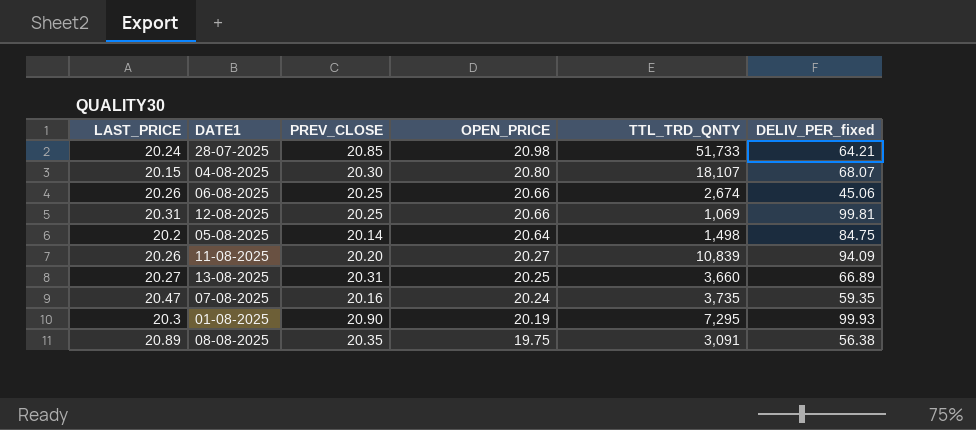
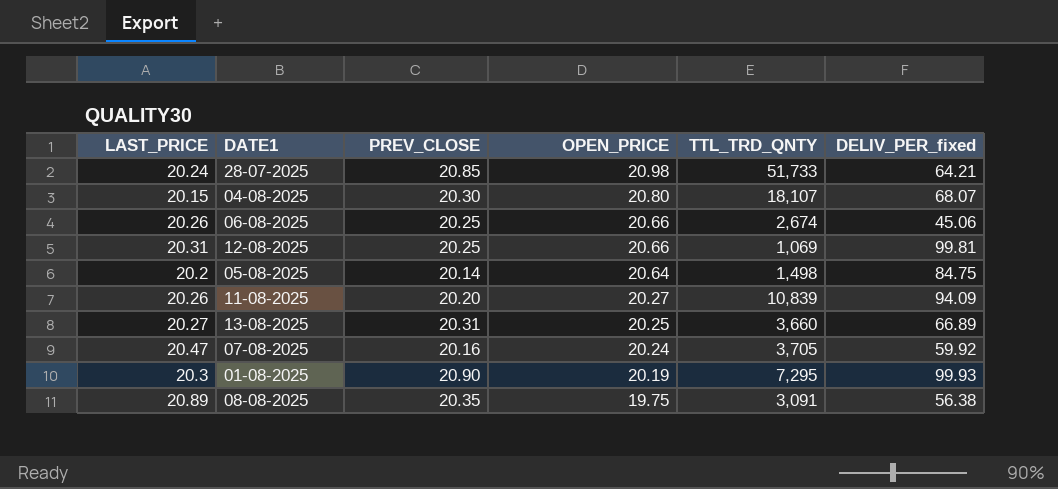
07-08-2025 | TTL_TRD_QNTY: 3,735 -> 3,705
07-08-2025 | DELIV_PER_fixed: 59.35 -> 59.92

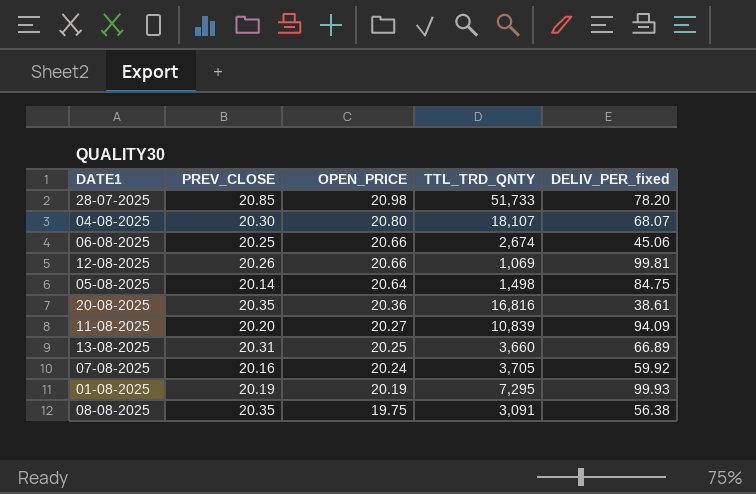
column LAST_PRICE | position: 1 -> none
28-07-2025 | DELIV_PER_fixed: 64.21 -> 78.20
12-08-2025 | PREV_CLOSE: 20.25 -> 20.26
row 20-08-2025: none -> 20.35 | 20.36 | 16,816 | 38.61
01-08-2025 | PREV_CLOSE: 20.90 -> 20.19

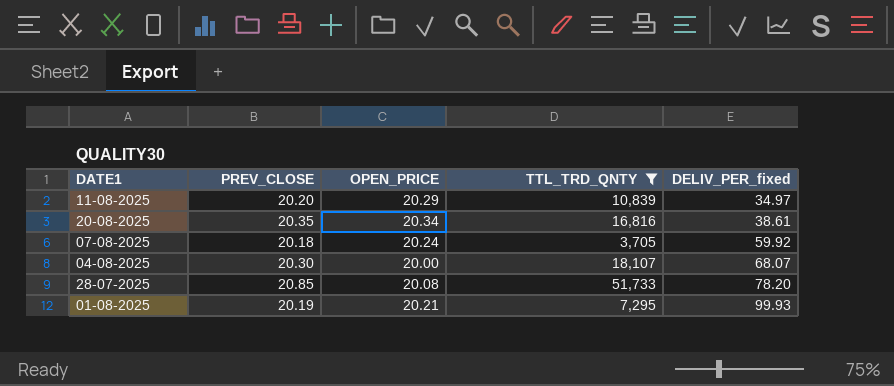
filter: none -> TTL_TRD_QNTY >= 3,705
row order: OPEN_PRICE descending -> DELIV_PER_fixed ascending
11-08-2025 | OPEN_PRICE: 20.27 -> 20.29
11-08-2025 | DELIV_PER_fixed: 94.09 -> 34.97
20-08-2025 | OPEN_PRICE: 20.36 -> 20.34
07-08-2025 | PREV_CLOSE: 20.16 -> 20.18
04-08-2025 | OPEN_PRICE: 20.80 -> 20.00
28-07-2025 | OPEN_PRICE: 20.98 -> 20.08
01-08-2025 | OPEN_PRICE: 20.19 -> 20.21

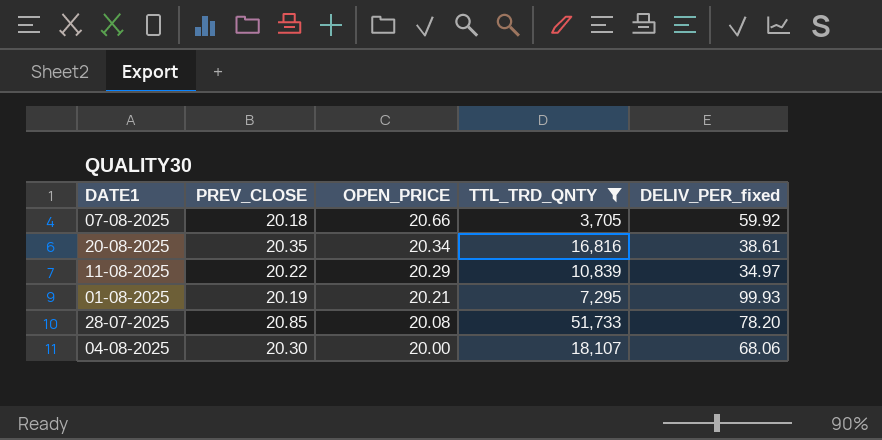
row order: DELIV_PER_fixed ascending -> OPEN_PRICE descending
07-08-2025 | OPEN_PRICE: 20.24 -> 20.66
11-08-2025 | PREV_CLOSE: 20.20 -> 20.22
04-08-2025 | DELIV_PER_fixed: 68.07 -> 68.06

